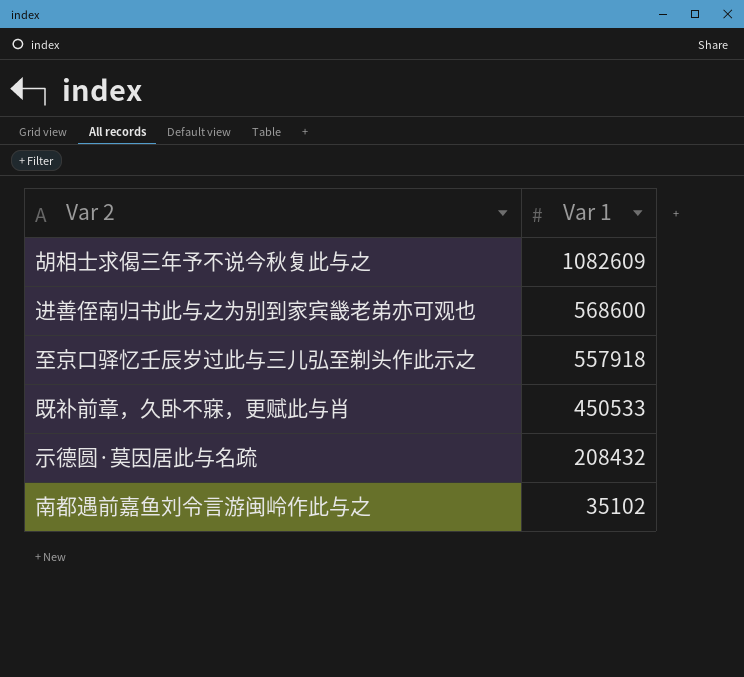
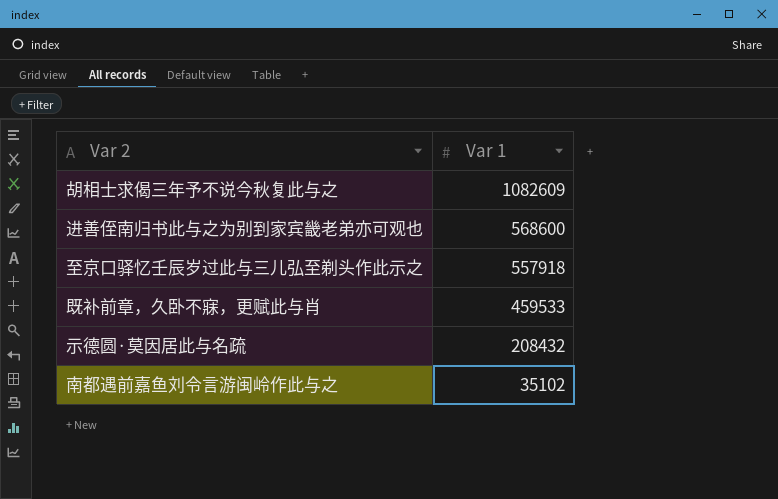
既补前章，久卧不寐，更赋此与肖 | Var 1: 450533 -> 459533

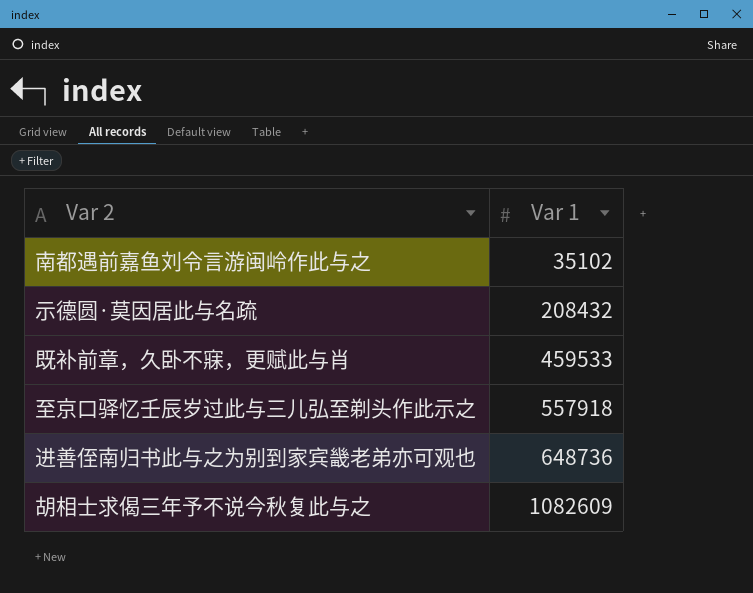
row order: Var 1 descending -> Var 1 ascending
进善侄南归书此与之为别到家宾畿老弟亦可观也 | Var 1: 568600 -> 648736

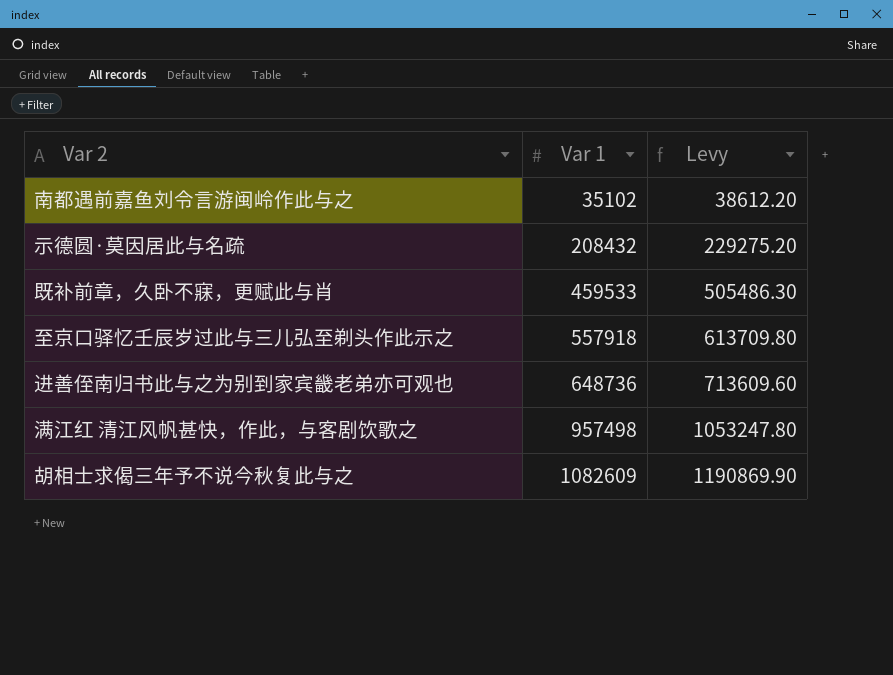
column Levy | formula: none -> [Var 1] * 1.1
row 满江红 清江风帆甚快，作此，与客剧饮歌之: none -> 957498 | 1053247.80

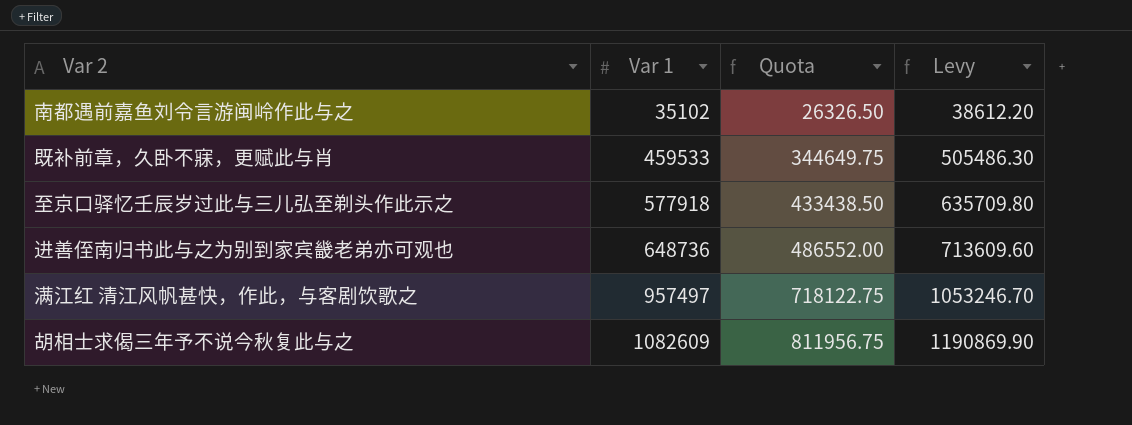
column Quota | formula: none -> [Var 1] * 0.75
row 示德圆·莫因居此与名疏: 208432 | 229275.20 -> none
至京口驿忆壬辰岁过此与三儿弘至剃头作此示之 | Var 1: 557918 -> 577918
至京口驿忆壬辰岁过此与三儿弘至剃头作此示之 | Levy: 613709.80 -> 635709.80
满江红 清江风帆甚快，作此，与客剧饮歌之 | Var 1: 957498 -> 957497
满江红 清江风帆甚快，作此，与客剧饮歌之 | Levy: 1053247.80 -> 1053246.70

